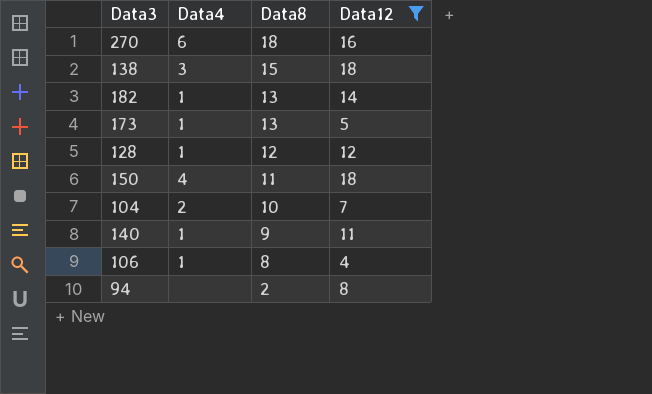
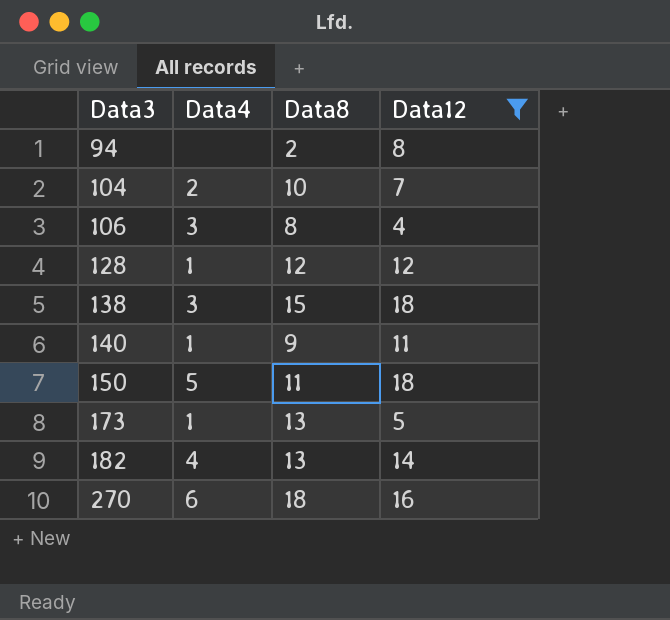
row order: Data8 descending -> Data3 ascending
106 | Data4: 1 -> 3
150 | Data4: 4 -> 5
182 | Data4: 1 -> 4

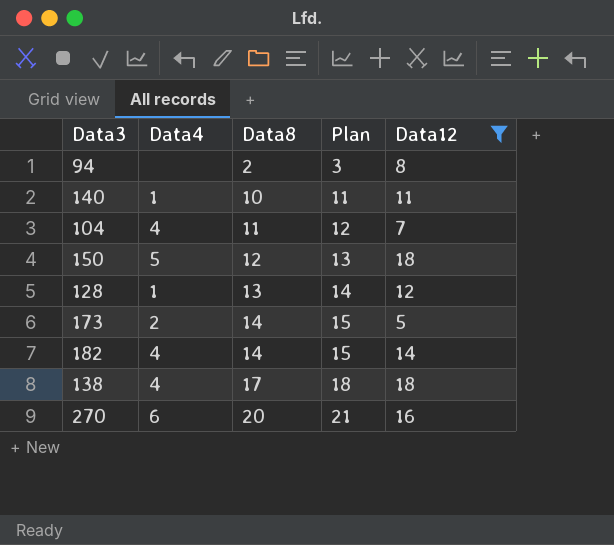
row order: Data3 ascending -> Data8 ascending
column Plan | formula: none -> [Data8] + 1
row 106: 3 | 8 | 4 -> none
140 | Data8: 9 -> 10
104 | Data4: 2 -> 4
104 | Data8: 10 -> 11
150 | Data8: 11 -> 12
128 | Data8: 12 -> 13
173 | Data4: 1 -> 2
173 | Data8: 13 -> 14
182 | Data8: 13 -> 14
138 | Data4: 3 -> 4
138 | Data8: 15 -> 17
270 | Data8: 18 -> 20

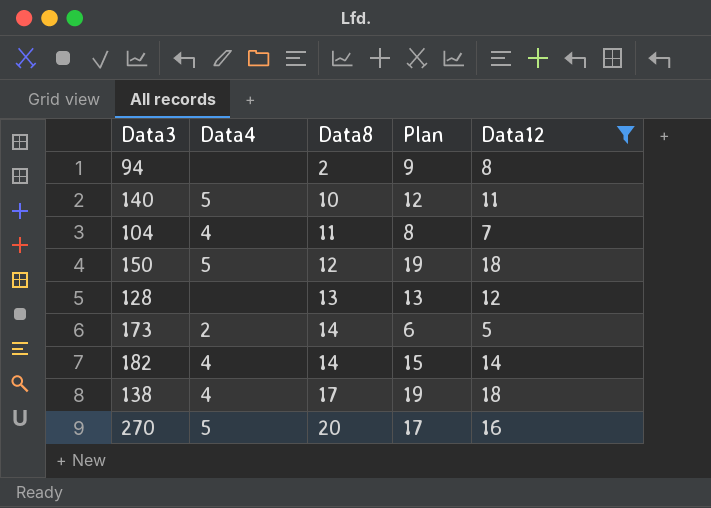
column Plan | formula: [Data8] + 1 -> [Data12] + 1
140 | Data4: 1 -> 5
128 | Data4: 1 -> none
270 | Data4: 6 -> 5

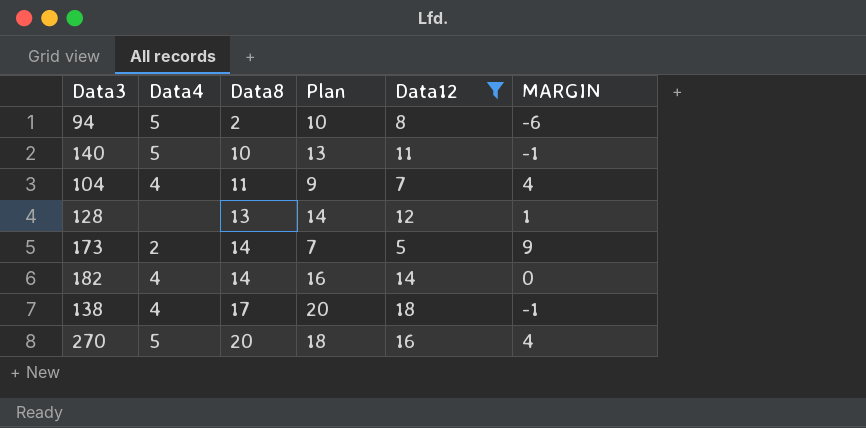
column Plan | formula: [Data12] + 1 -> [Data12] + 2
column MARGIN | formula: none -> [Data8] - [Data12]
row 150: 5 | 12 | 19 | 18 -> none
94 | Data4: none -> 5

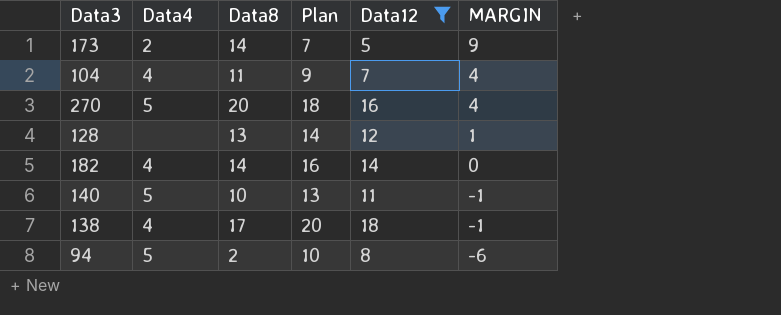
row order: Data8 ascending -> MARGIN descending

